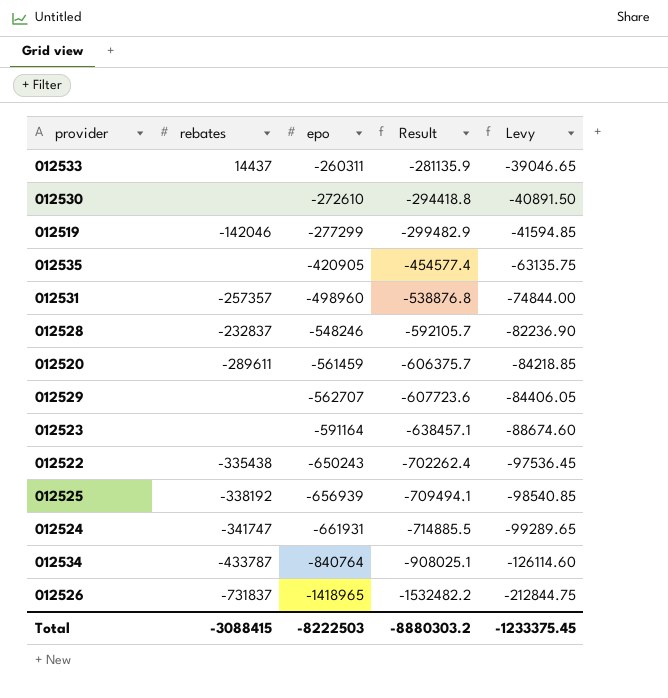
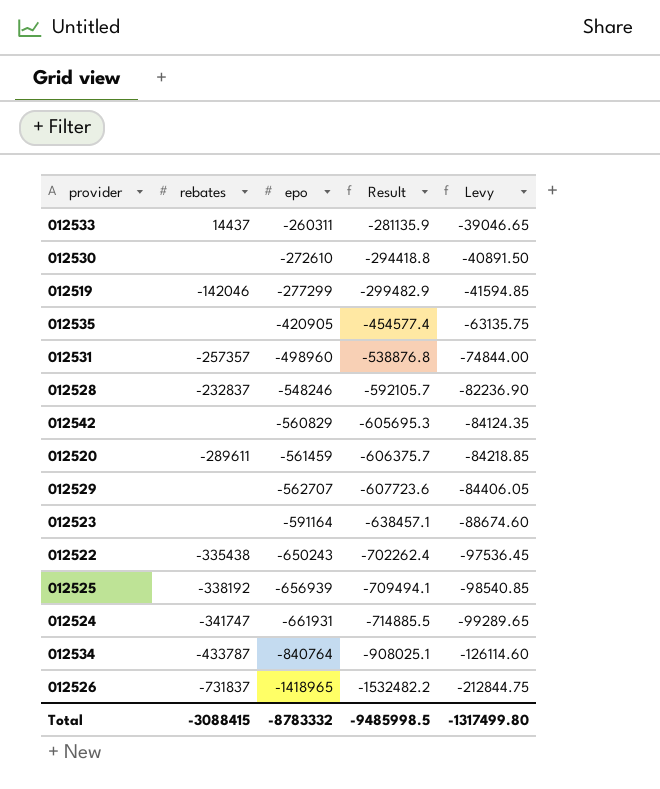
row 012542: none -> none | -560829 | -605695.3 | -84124.35
Total | epo: -8222503 -> -8783332
Total | Result: -8880303.2 -> -9485998.5
Total | Levy: -1233375.45 -> -1317499.80

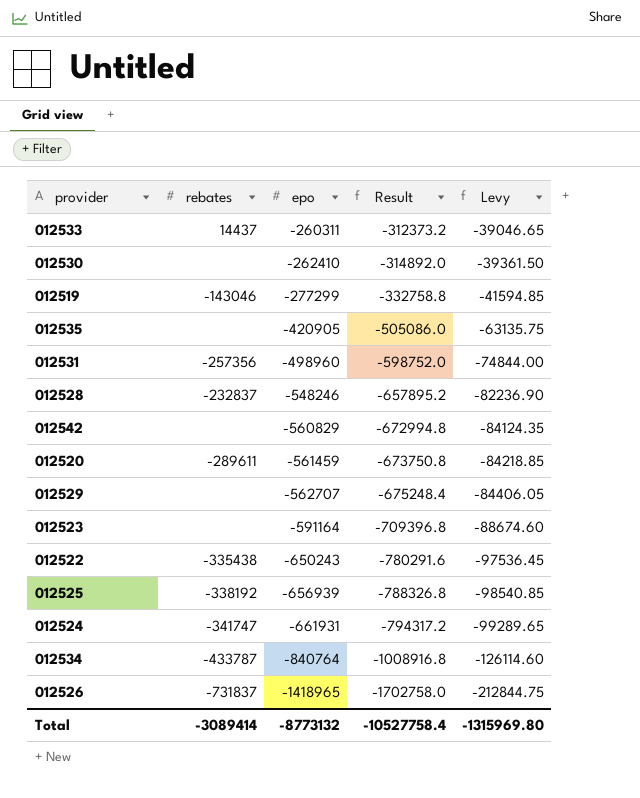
column Result | formula: [epo] * 1.08 -> [epo] * 1.2
012530 | epo: -272610 -> -262410
012530 | Levy: -40891.50 -> -39361.50
012519 | rebates: -142046 -> -143046
012531 | rebates: -257357 -> -257356
Total | rebates: -3088415 -> -3089414
Total | epo: -8783332 -> -8773132
Total | Result: -9485998.5 -> -10527758.4
Total | Levy: -1317499.80 -> -1315969.80

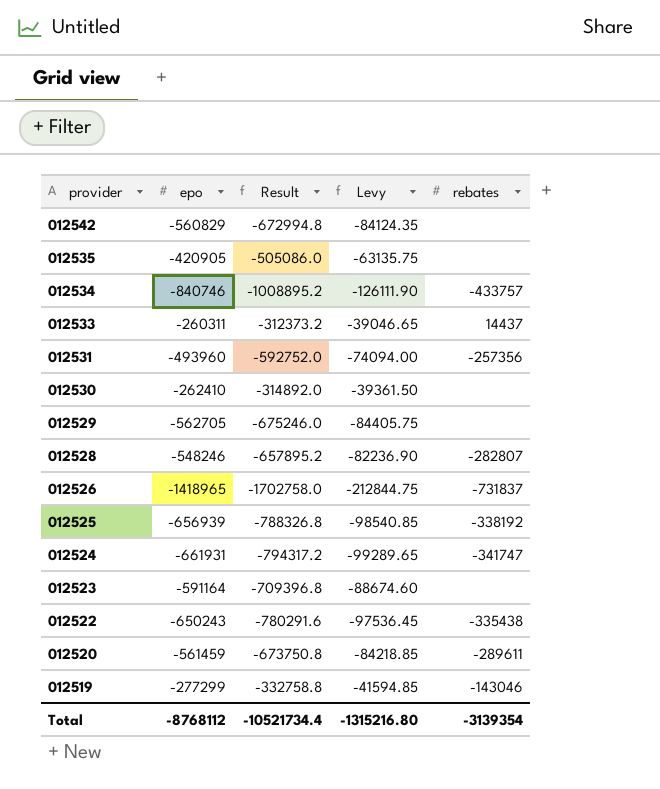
row order: epo descending -> provider descending
column rebates | position: 2 -> 5
012534 | epo: -840764 -> -840746
012534 | Result: -1008916.8 -> -1008895.2
012534 | Levy: -126114.60 -> -126111.90
012534 | rebates: -433787 -> -433757
012531 | epo: -498960 -> -493960
012531 | Result: -598752.0 -> -592752.0
012531 | Levy: -74844.00 -> -74094.00
012529 | epo: -562707 -> -562705
012529 | Result: -675248.4 -> -675246.0
012529 | Levy: -84406.05 -> -84405.75
012528 | rebates: -232837 -> -282807
Total | epo: -8773132 -> -8768112
Total | Result: -10527758.4 -> -10521734.4
Total | Levy: -1315969.80 -> -1315216.80
Total | rebates: -3089414 -> -3139354

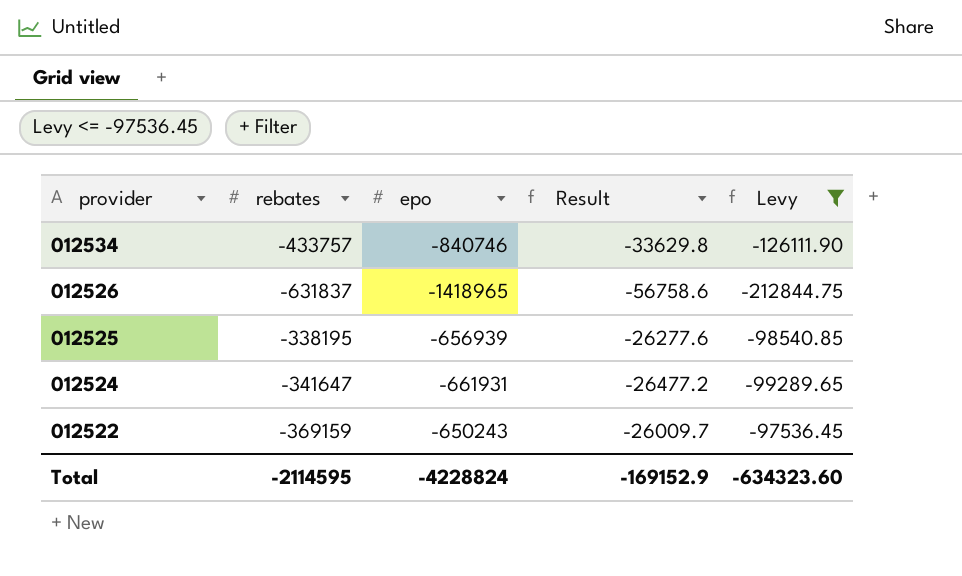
filter: none -> Levy <= -97536.45
column rebates | position: 5 -> 2
column Result | formula: [epo] * 1.2 -> [epo] * 0.04
012526 | rebates: -731837 -> -631837
012525 | rebates: -338192 -> -338195
012524 | rebates: -341747 -> -341647
012522 | rebates: -335438 -> -369159
Total | rebates: -3139354 -> -2114595
Total | epo: -8768112 -> -4228824
Total | Result: -10521734.4 -> -169152.9
Total | Levy: -1315216.80 -> -634323.60

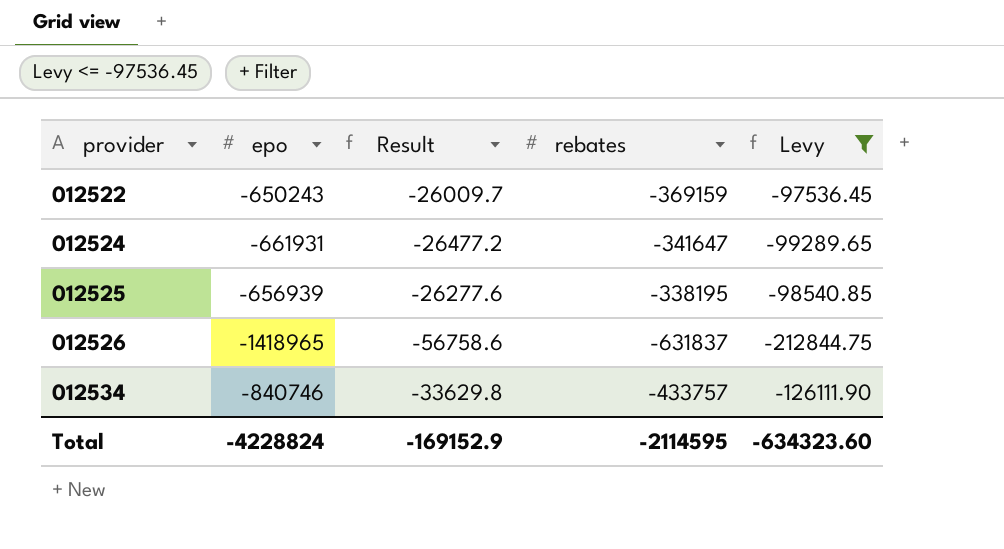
row order: provider descending -> provider ascending
column rebates | position: 2 -> 4

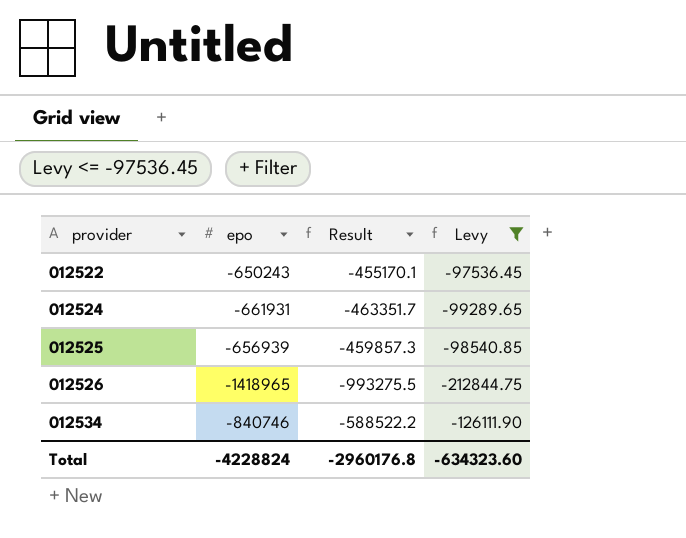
column rebates | position: 4 -> none
column Result | formula: [epo] * 0.04 -> [epo] * 0.7
Total | Result: -169152.9 -> -2960176.8

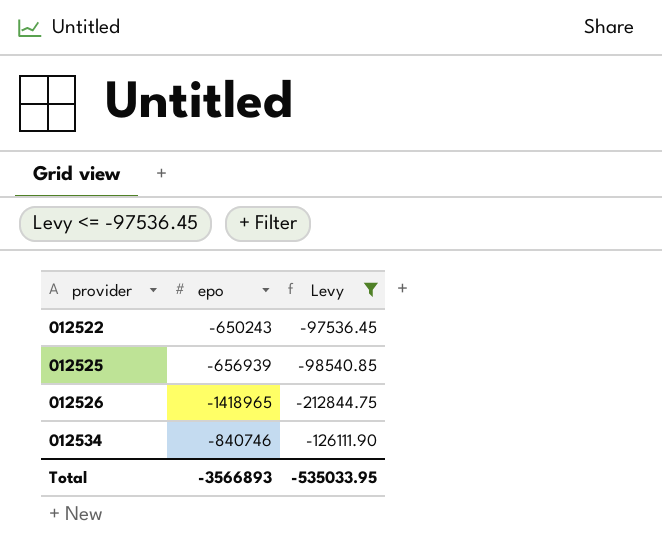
column Result | formula: [epo] * 0.7 -> none
row 012524: -661931 | -463351.7 | -99289.65 -> none
Total | epo: -4228824 -> -3566893
Total | Levy: -634323.60 -> -535033.95

